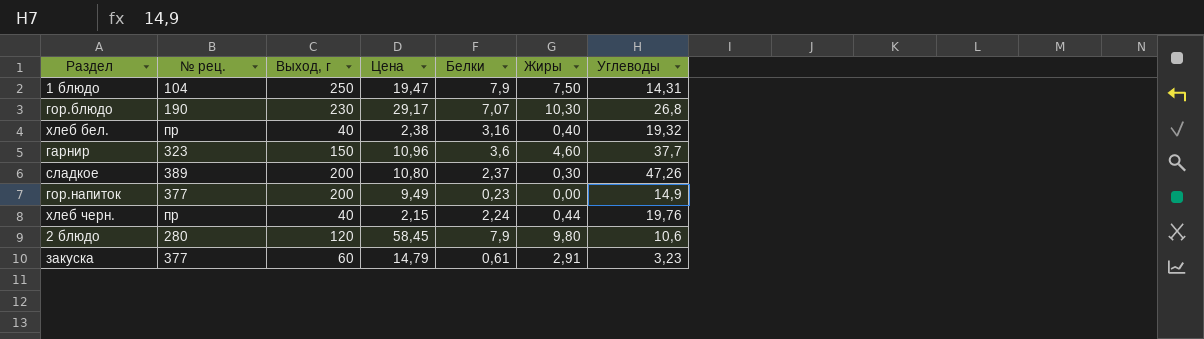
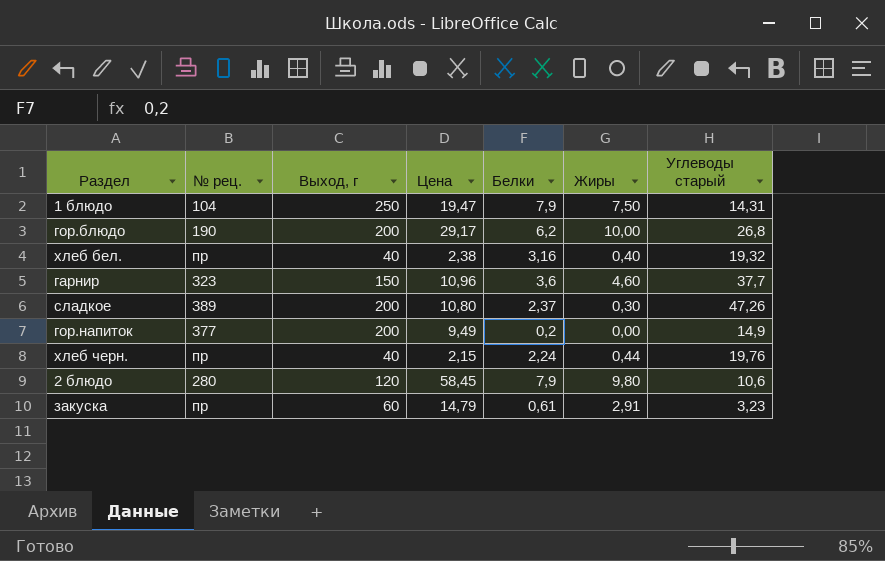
column name: Углеводы -> Углеводы старый
гор.блюдо | Выход, г: 230 -> 200
гор.блюдо | Белки: 7,07 -> 6,2
гор.блюдо | Жиры: 10,30 -> 10,00
гор.напиток | Белки: 0,23 -> 0,2
закуска | № рец.: 377 -> пр

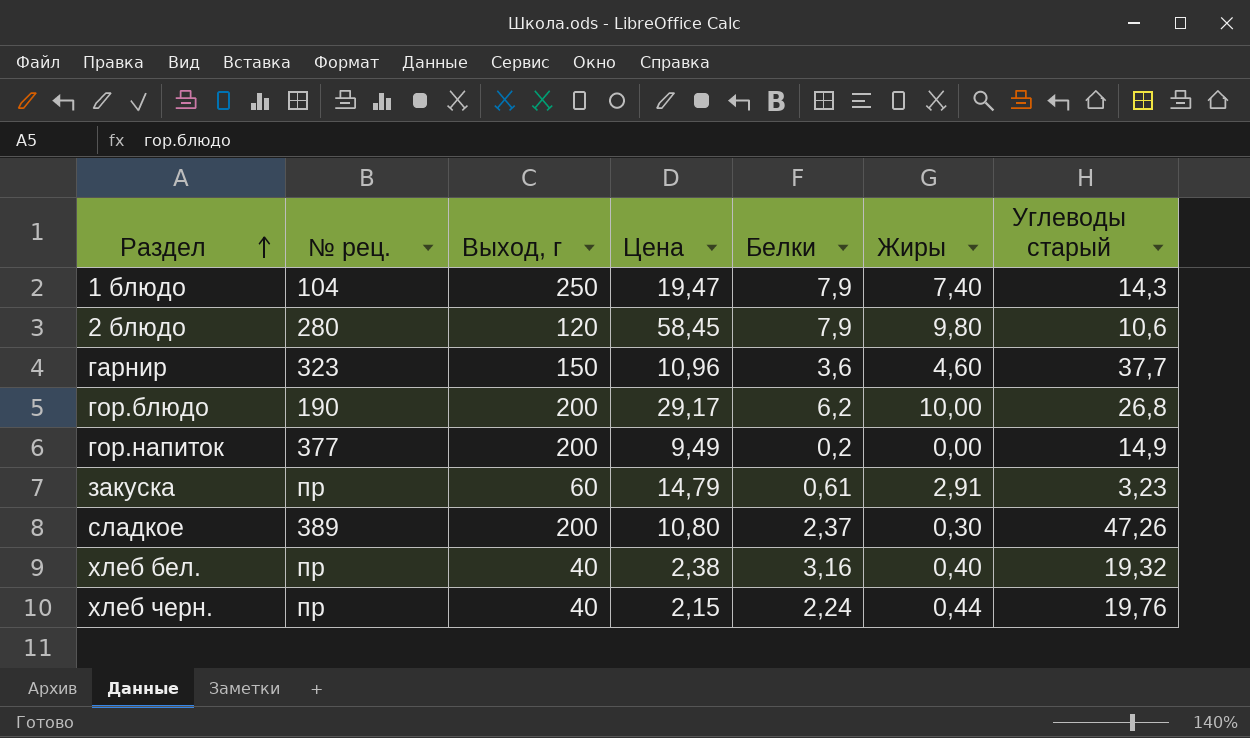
row order: none -> Раздел ascending
1 блюдо | Жиры: 7,50 -> 7,40
1 блюдо | Углеводы старый: 14,31 -> 14,3

